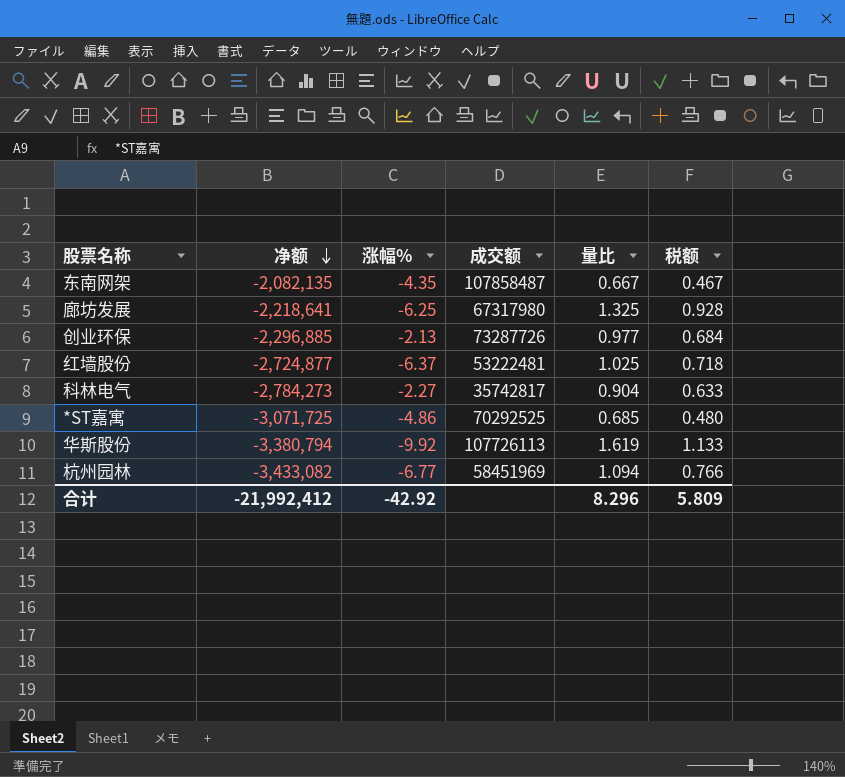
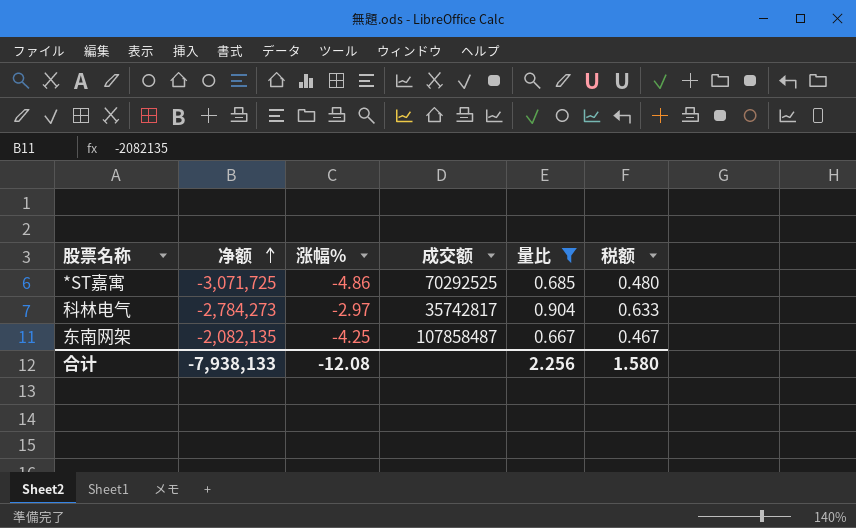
filter: none -> 量比 <= 0.904
row order: 净额 descending -> 净额 ascending
科林电气 | 涨幅%: -2.27 -> -2.97
东南网架 | 涨幅%: -4.35 -> -4.25
合计 | 净额: -21,992,412 -> -7,938,133
合计 | 涨幅%: -42.92 -> -12.08
合计 | 量比: 8.296 -> 2.256
合计 | 税额: 5.809 -> 1.580

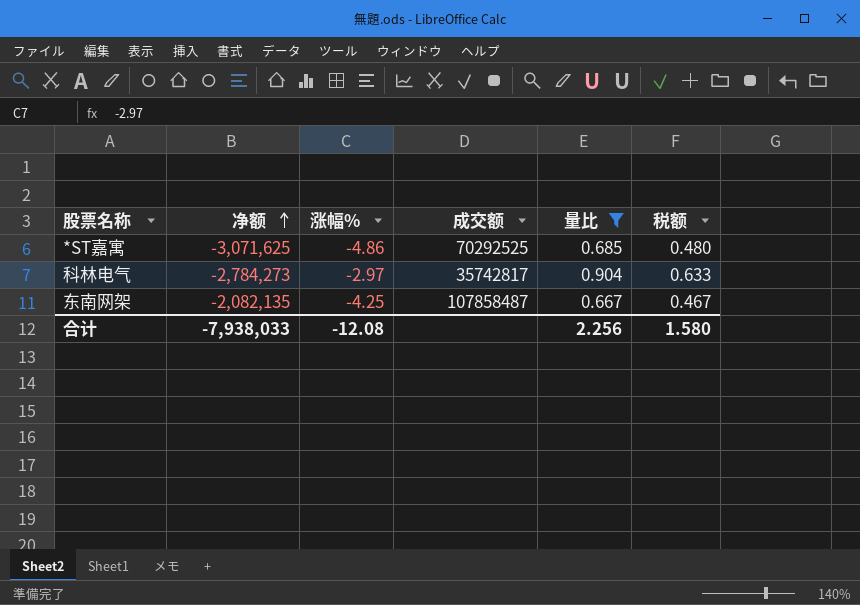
*ST嘉寓 | 净额: -3,071,725 -> -3,071,625
合计 | 净额: -7,938,133 -> -7,938,033

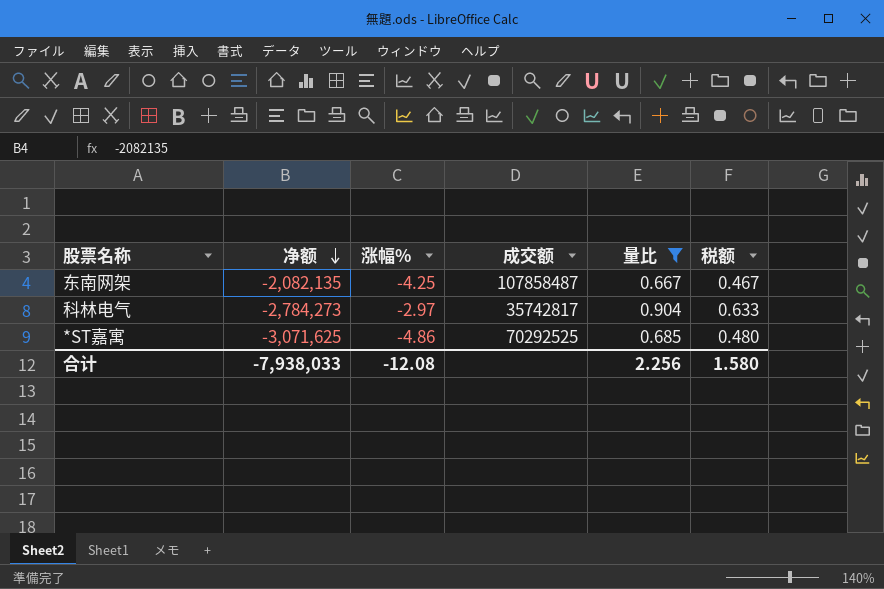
row order: 净额 ascending -> 净额 descending

